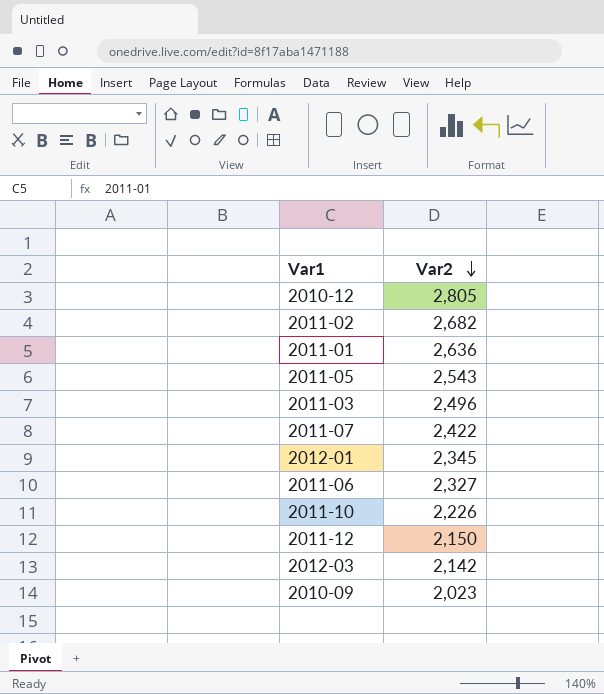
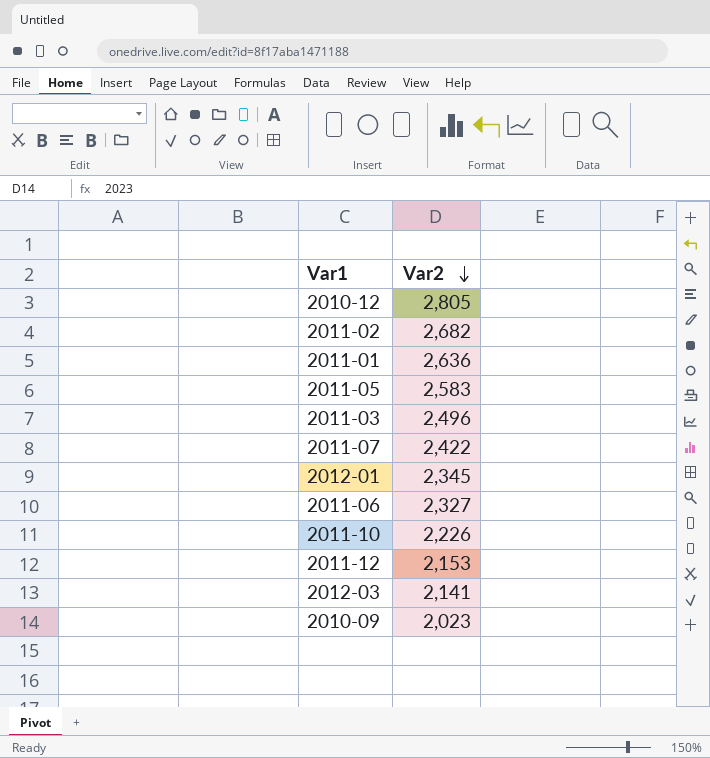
2011-05 | Var2: 2,543 -> 2,583
2011-12 | Var2: 2,150 -> 2,153
2012-03 | Var2: 2,142 -> 2,141

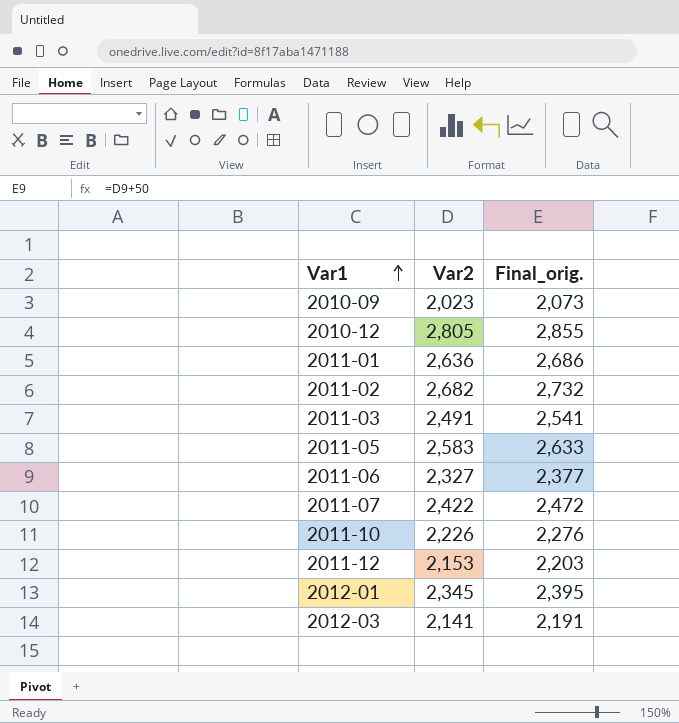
row order: Var2 descending -> Var1 ascending
column Final_orig. | formula: none -> [Var2] + 50
2011-03 | Var2: 2,496 -> 2,491

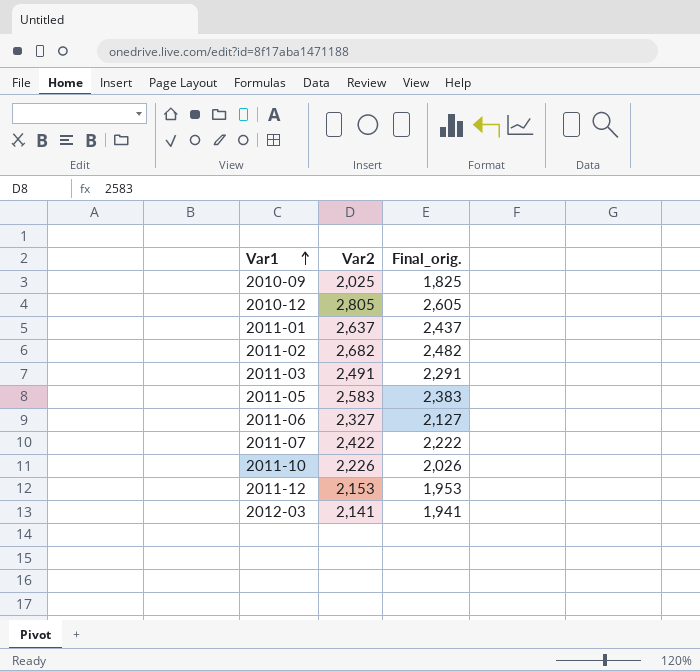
column Final_orig. | formula: [Var2] + 50 -> [Var2] - 200
row 2012-01: 2,345 | 2,395 -> none
2010-09 | Var2: 2,023 -> 2,025
2011-01 | Var2: 2,636 -> 2,637

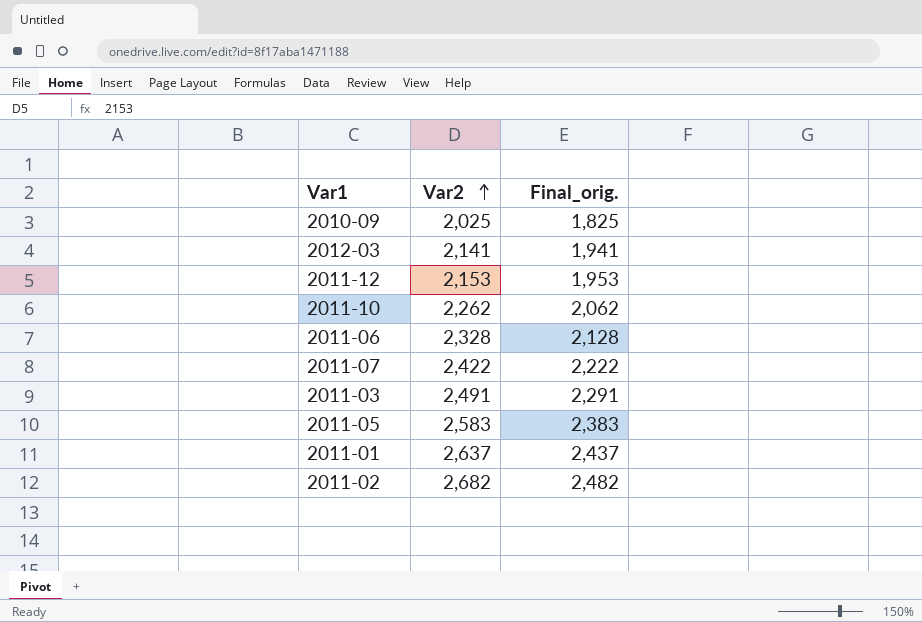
row order: Var1 ascending -> Var2 ascending
row 2010-12: 2,805 | 2,605 -> none
2011-10 | Var2: 2,226 -> 2,262
2011-10 | Final_orig.: 2,026 -> 2,062
2011-06 | Var2: 2,327 -> 2,328
2011-06 | Final_orig.: 2,127 -> 2,128

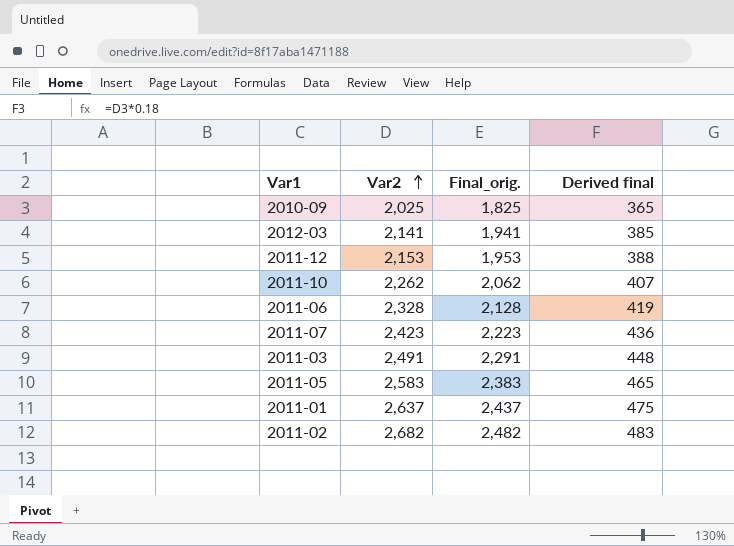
column Derived final | formula: none -> [Var2] * 0.18
2011-07 | Var2: 2,422 -> 2,423
2011-07 | Final_orig.: 2,222 -> 2,223

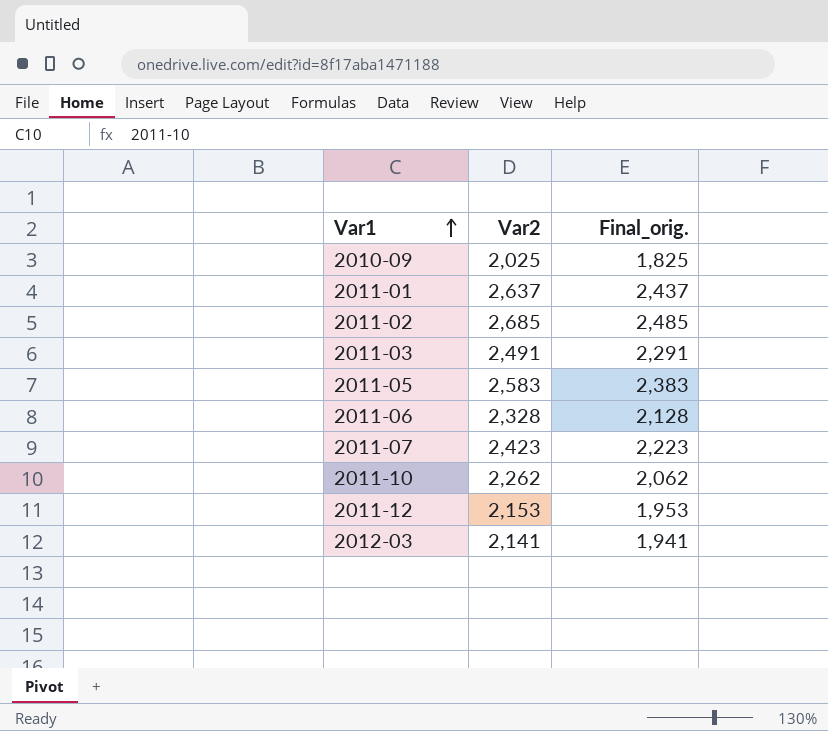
row order: Var2 ascending -> Var1 ascending
column Derived final | formula: [Var2] * 0.18 -> none
2011-02 | Var2: 2,682 -> 2,685
2011-02 | Final_orig.: 2,482 -> 2,485

